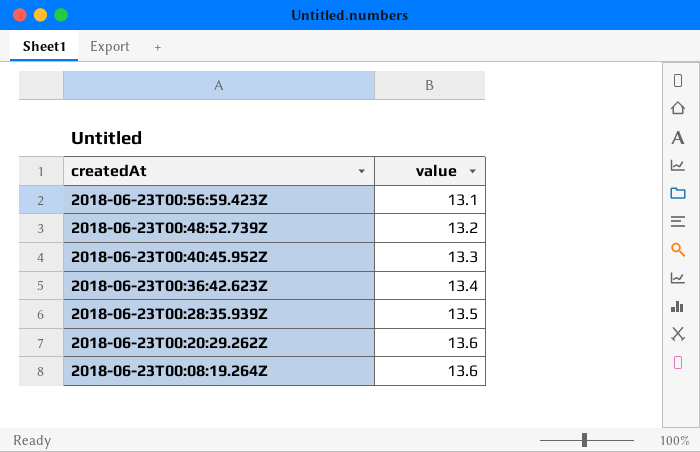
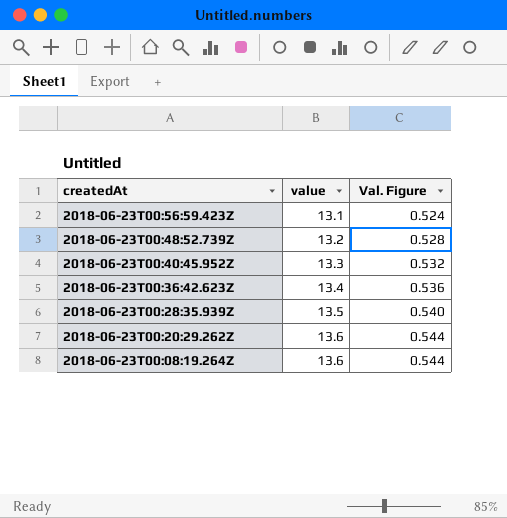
column Val. Figure | formula: none -> [value] * 0.04

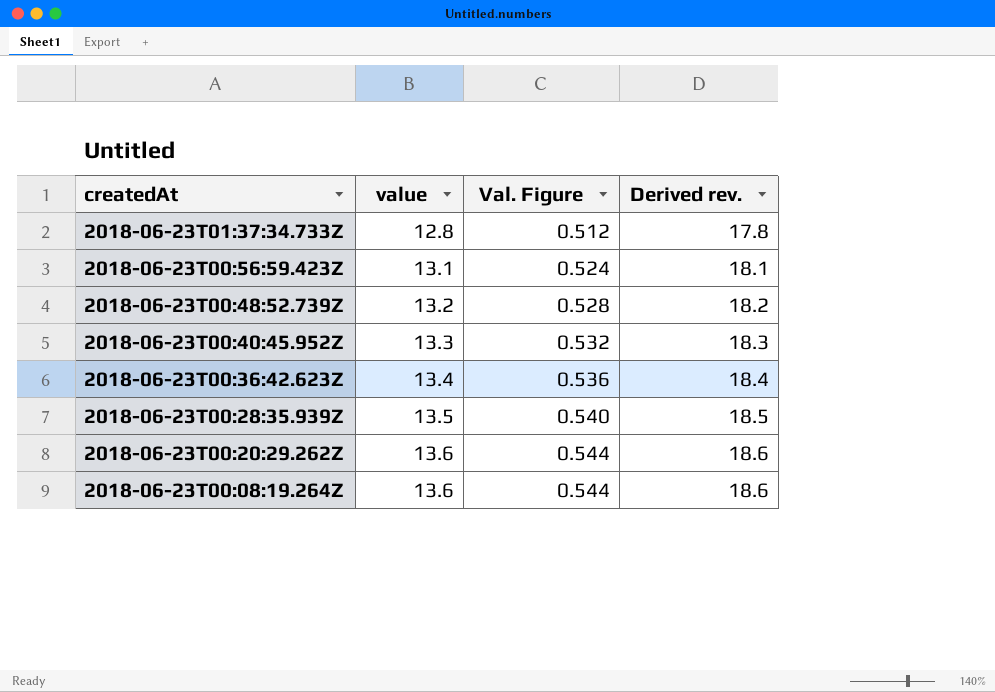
column Derived rev. | formula: none -> [value] + 5
row 2018-06-23T01:37:34.733Z: none -> 12.8 | 0.512 | 17.8

